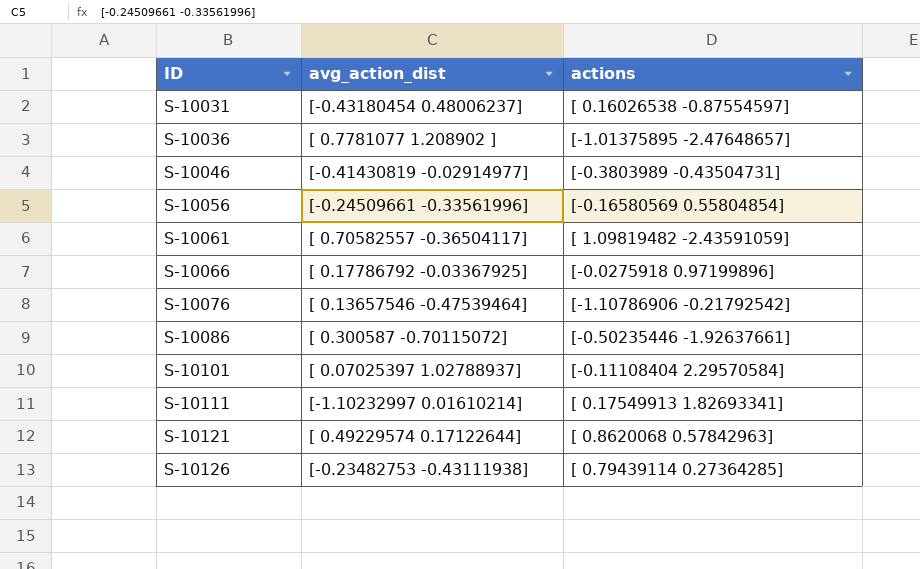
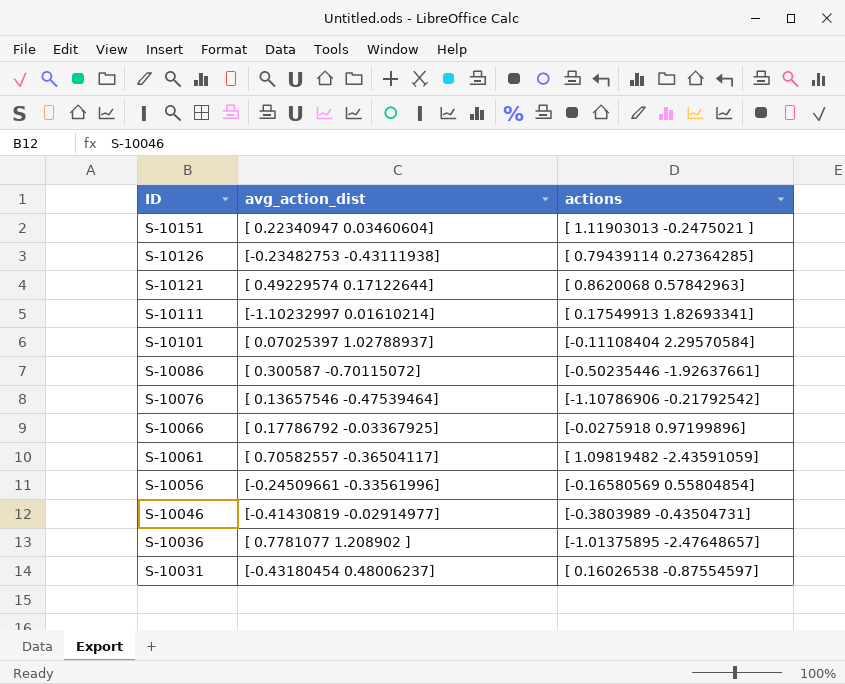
row order: ID ascending -> ID descending
row S-10151: none -> [ 0.22340947 0.03460604] | [ 1.11903013 -0.2475021 ]

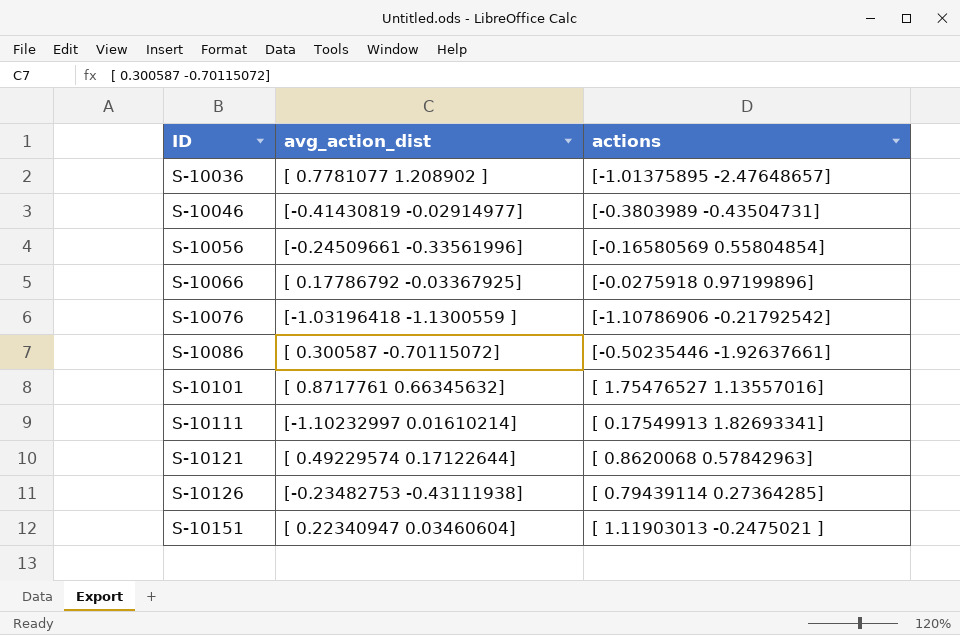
row order: ID descending -> ID ascending
row S-10061: [ 0.70582557 -0.36504117] | [ 1.09819482 -2.43591059] -> none
row S-10031: [-0.43180454 0.48006237] | [ 0.16026538 -0.87554597] -> none
S-10076 | avg_action_dist: [ 0.13657546 -0.47539464] -> [-1.03196418 -1.1300559 ]
S-10101 | avg_action_dist: [ 0.07025397 1.02788937] -> [ 0.8717761 0.66345632]
S-10101 | actions: [-0.11108404 2.29570584] -> [ 1.75476527 1.13557016]

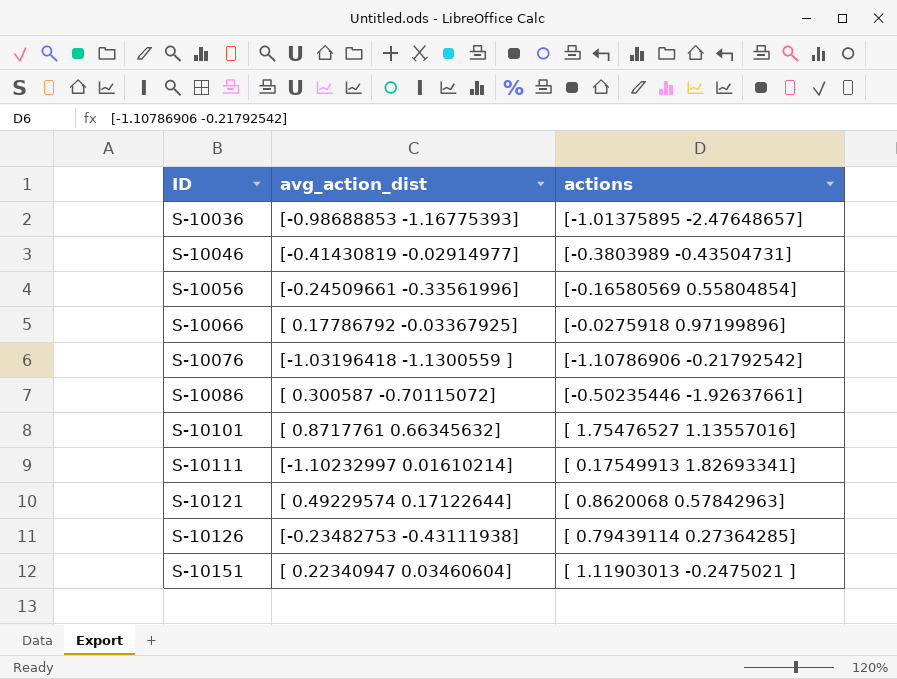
S-10036 | avg_action_dist: [ 0.7781077 1.208902 ] -> [-0.98688853 -1.16775393]

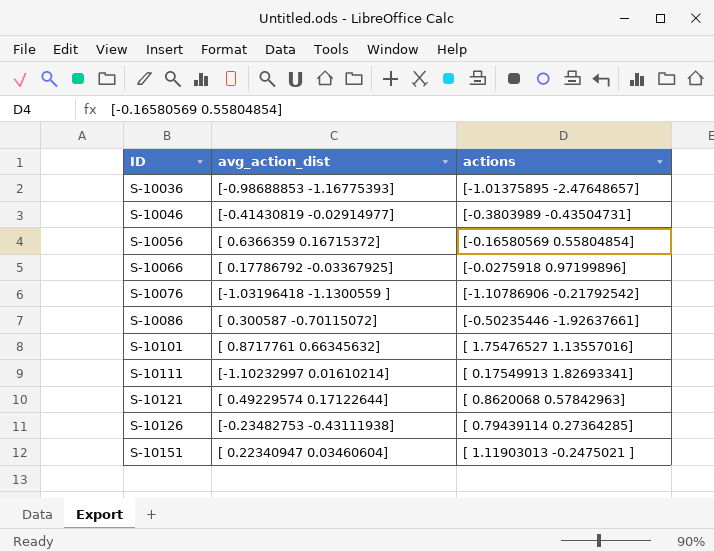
S-10056 | avg_action_dist: [-0.24509661 -0.33561996] -> [ 0.6366359 0.16715372]

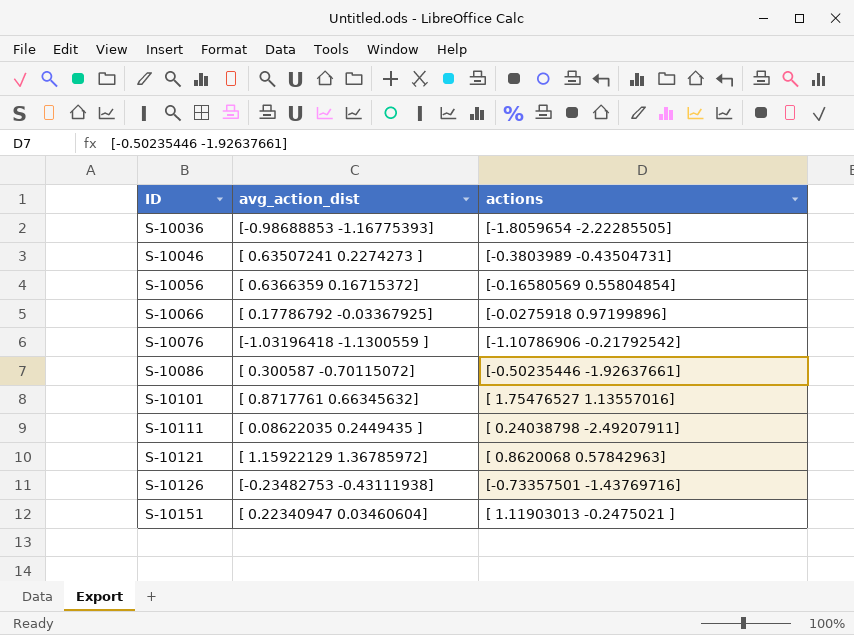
S-10036 | actions: [-1.01375895 -2.47648657] -> [-1.8059654 -2.22285505]
S-10046 | avg_action_dist: [-0.41430819 -0.02914977] -> [ 0.63507241 0.2274273 ]
S-10111 | avg_action_dist: [-1.10232997 0.01610214] -> [ 0.08622035 0.2449435 ]
S-10111 | actions: [ 0.17549913 1.82693341] -> [ 0.24038798 -2.49207911]
S-10121 | avg_action_dist: [ 0.49229574 0.17122644] -> [ 1.15922129 1.36785972]
S-10126 | actions: [ 0.79439114 0.27364285] -> [-0.73357501 -1.43769716]

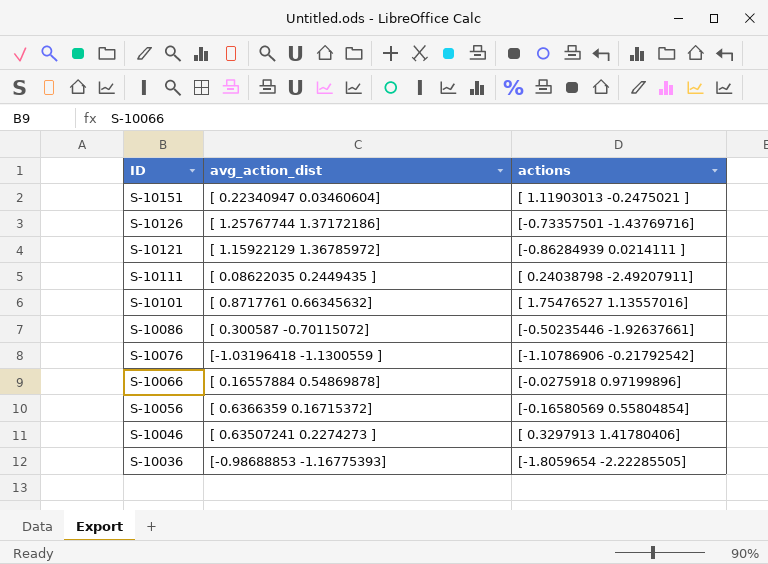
row order: ID ascending -> ID descending
S-10126 | avg_action_dist: [-0.23482753 -0.43111938] -> [ 1.25767744 1.37172186]
S-10121 | actions: [ 0.8620068 0.57842963] -> [-0.86284939 0.0214111 ]
S-10066 | avg_action_dist: [ 0.17786792 -0.03367925] -> [ 0.16557884 0.54869878]
S-10046 | actions: [-0.3803989 -0.43504731] -> [ 0.3297913 1.41780406]

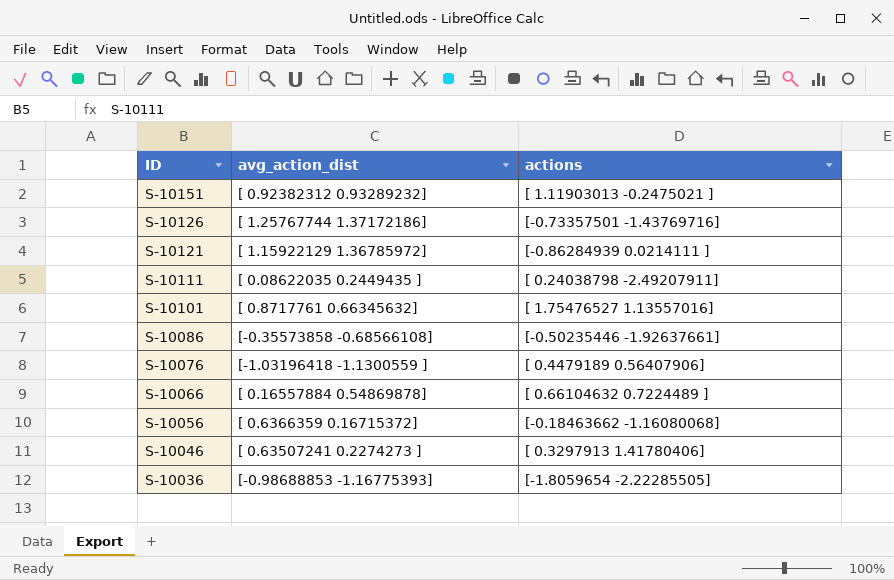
S-10151 | avg_action_dist: [ 0.22340947 0.03460604] -> [ 0.92382312 0.93289232]
S-10086 | avg_action_dist: [ 0.300587 -0.70115072] -> [-0.35573858 -0.68566108]
S-10076 | actions: [-1.10786906 -0.21792542] -> [ 0.4479189 0.56407906]
S-10066 | actions: [-0.0275918 0.97199896] -> [ 0.66104632 0.7224489 ]
S-10056 | actions: [-0.16580569 0.55804854] -> [-0.18463662 -1.16080068]

